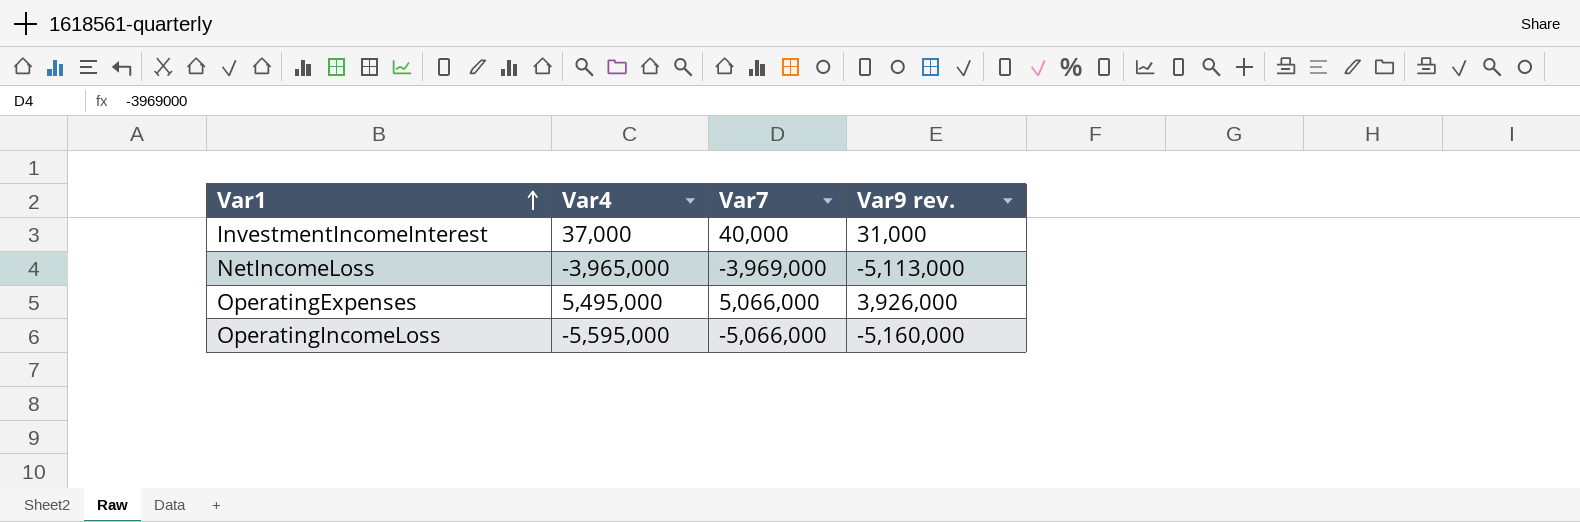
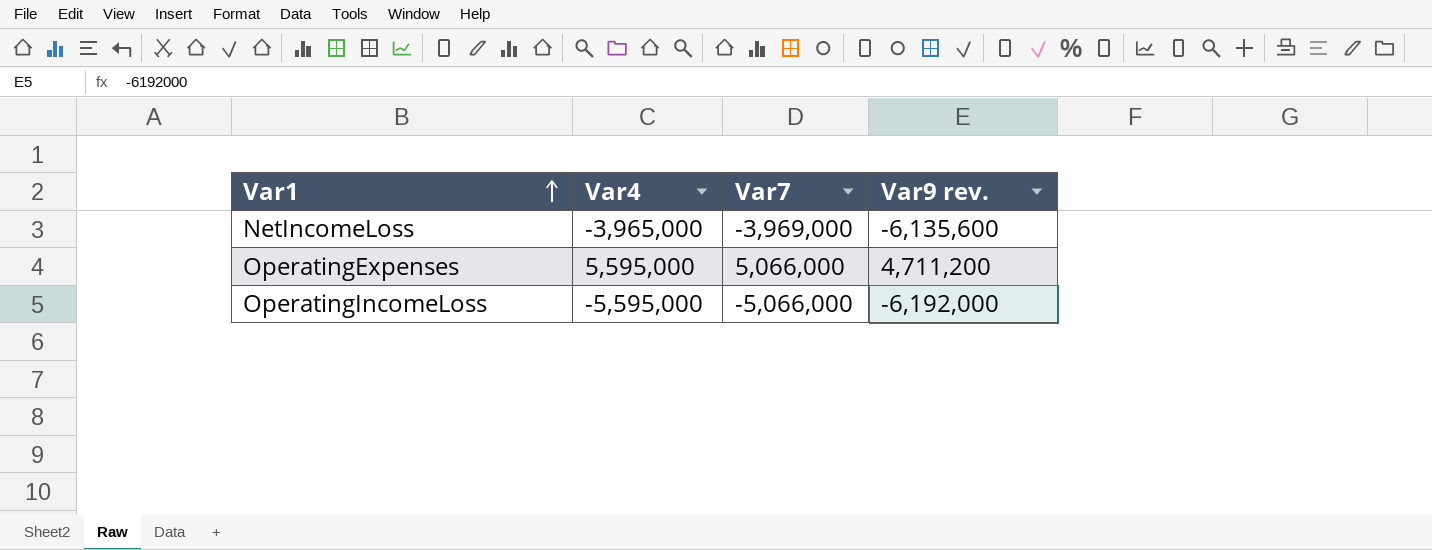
row InvestmentIncomeInterest: 37,000 | 40,000 | 31,000 -> none
NetIncomeLoss | Var9 rev.: -5,113,000 -> -6,135,600
OperatingExpenses | Var4: 5,495,000 -> 5,595,000
OperatingExpenses | Var9 rev.: 3,926,000 -> 4,711,200
OperatingIncomeLoss | Var9 rev.: -5,160,000 -> -6,192,000

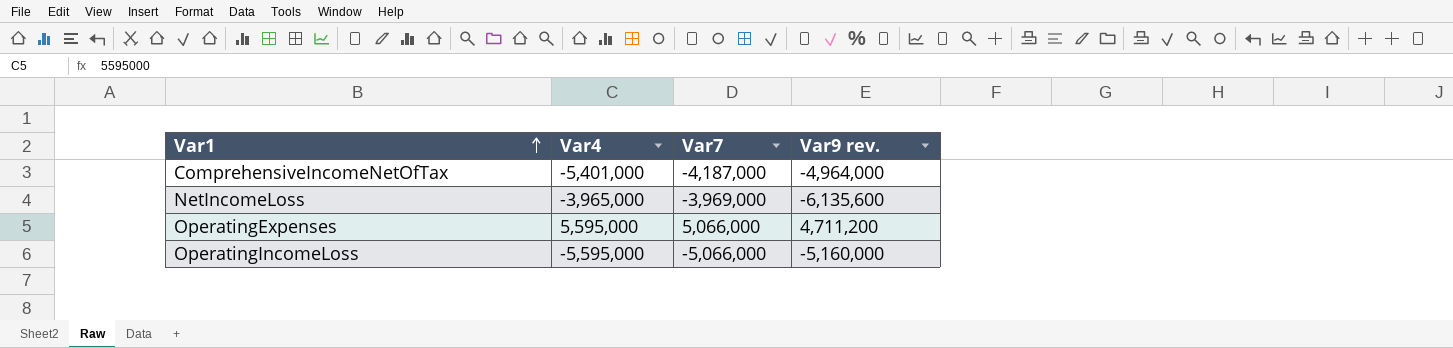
row ComprehensiveIncomeNetOfTax: none -> -5,401,000 | -4,187,000 | -4,964,000
OperatingIncomeLoss | Var9 rev.: -6,192,000 -> -5,160,000

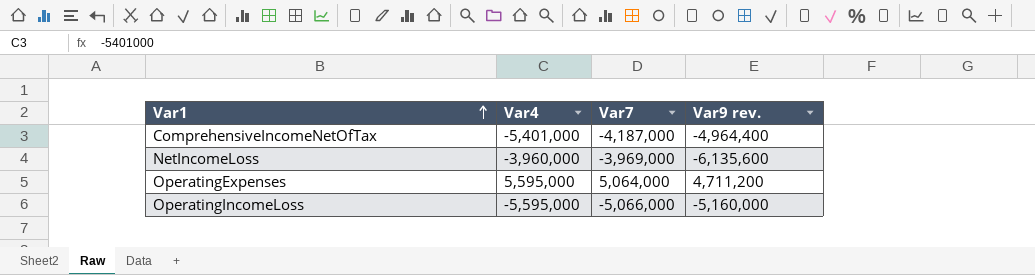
ComprehensiveIncomeNetOfTax | Var9 rev.: -4,964,000 -> -4,964,400
NetIncomeLoss | Var4: -3,965,000 -> -3,960,000
OperatingExpenses | Var7: 5,066,000 -> 5,064,000

